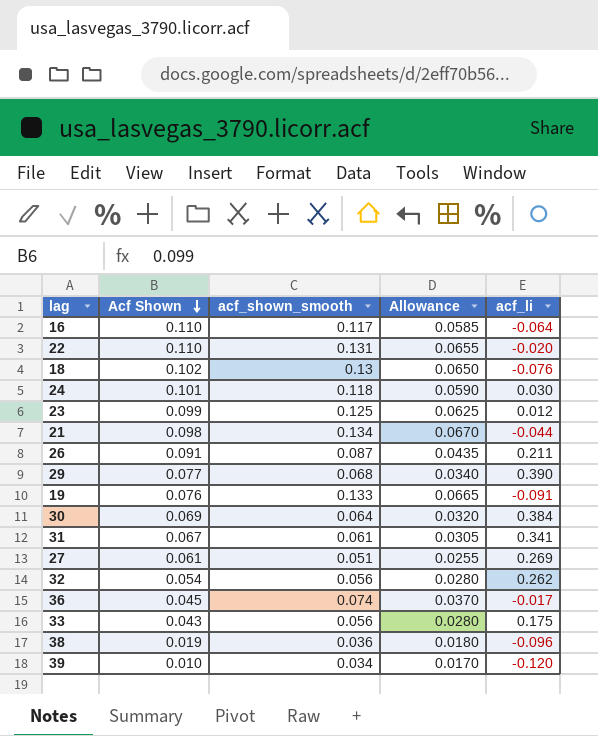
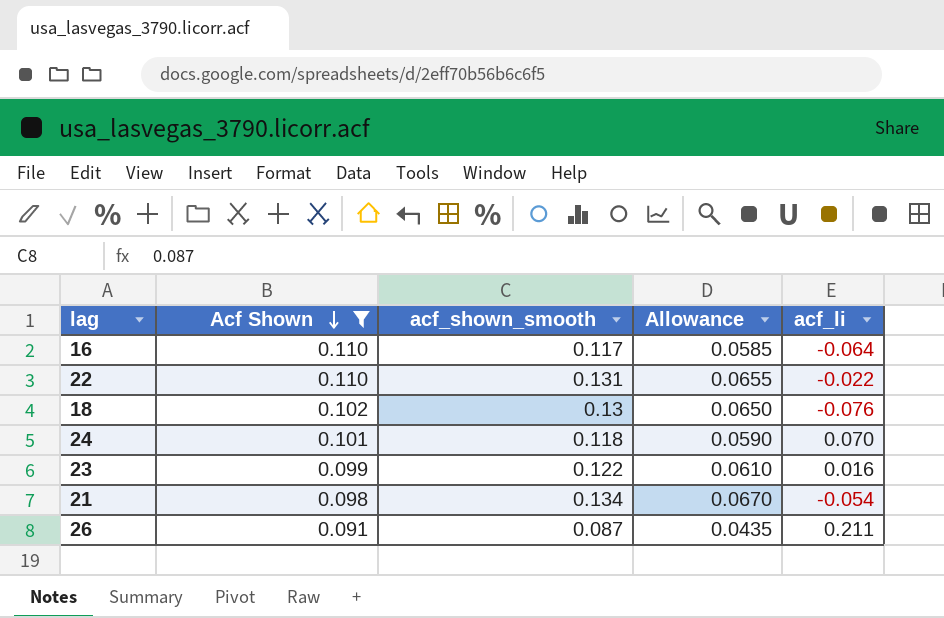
filter: none -> Acf Shown >= 0.091
22 | acf_li: -0.020 -> -0.022
24 | acf_li: 0.030 -> 0.070
23 | acf_shown_smooth: 0.125 -> 0.122
23 | Allowance: 0.0625 -> 0.0610
23 | acf_li: 0.012 -> 0.016
21 | acf_li: -0.044 -> -0.054

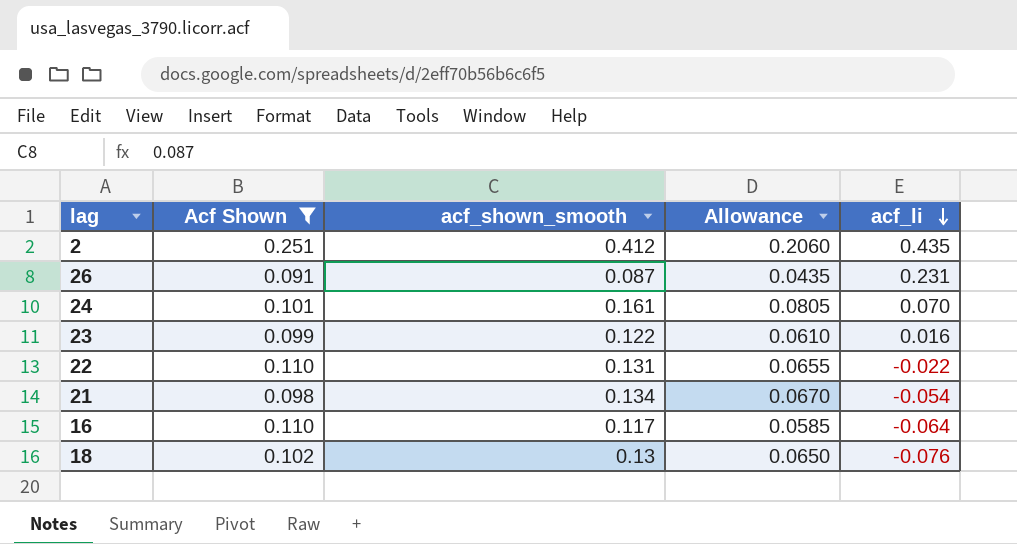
row order: Acf Shown descending -> acf_li descending
row 2: none -> 0.251 | 0.412 | 0.2060 | 0.435
26 | acf_li: 0.211 -> 0.231
24 | acf_shown_smooth: 0.118 -> 0.161
24 | Allowance: 0.0590 -> 0.0805

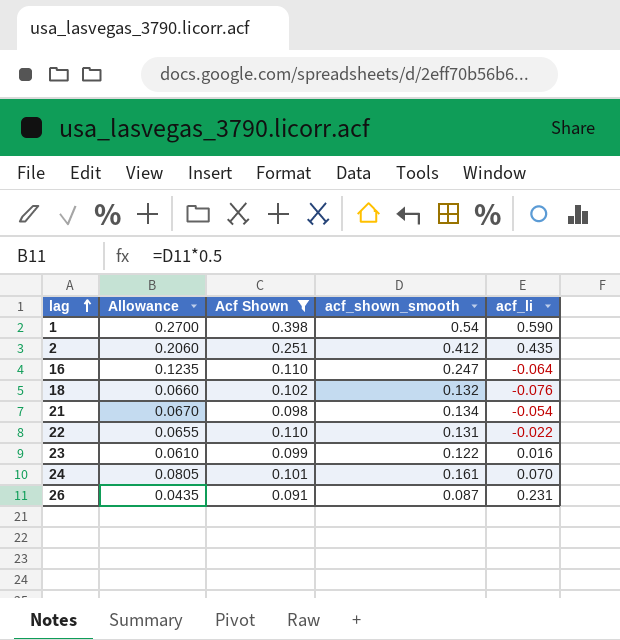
row order: acf_li descending -> lag ascending
column Allowance | position: 4 -> 2
row 1: none -> 0.2700 | 0.398 | 0.54 | 0.590
16 | Allowance: 0.0585 -> 0.1235
16 | acf_shown_smooth: 0.117 -> 0.247
18 | Allowance: 0.0650 -> 0.0660
18 | acf_shown_smooth: 0.13 -> 0.132

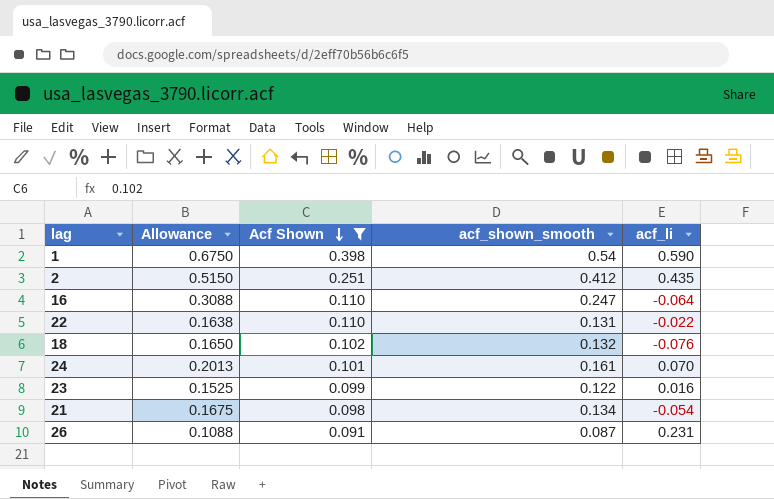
row order: lag ascending -> Acf Shown descending
column Allowance | formula: [acf_shown_smooth] * 0.5 -> [acf_shown_smooth] * 1.25

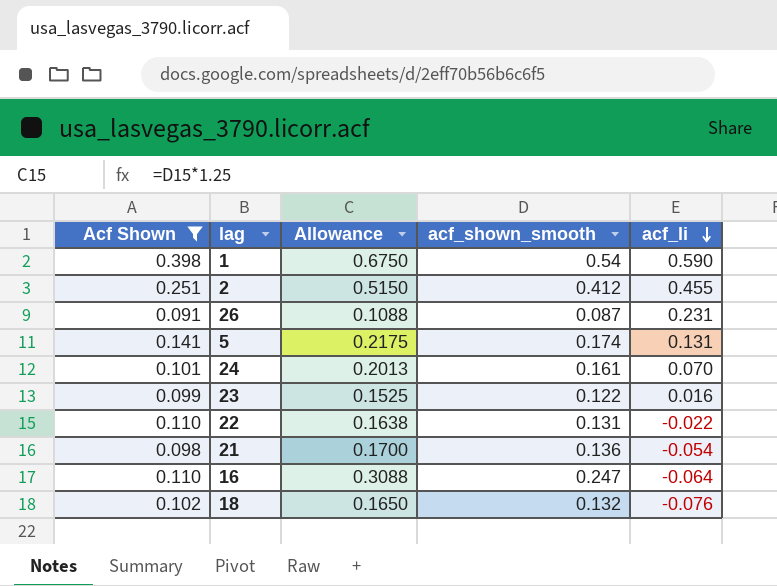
row order: Acf Shown descending -> acf_li descending
column Acf Shown | position: 3 -> 1
2 | acf_li: 0.435 -> 0.455
row 5: none -> 0.141 | 0.2175 | 0.174 | 0.131
21 | Allowance: 0.1675 -> 0.1700
21 | acf_shown_smooth: 0.134 -> 0.136

